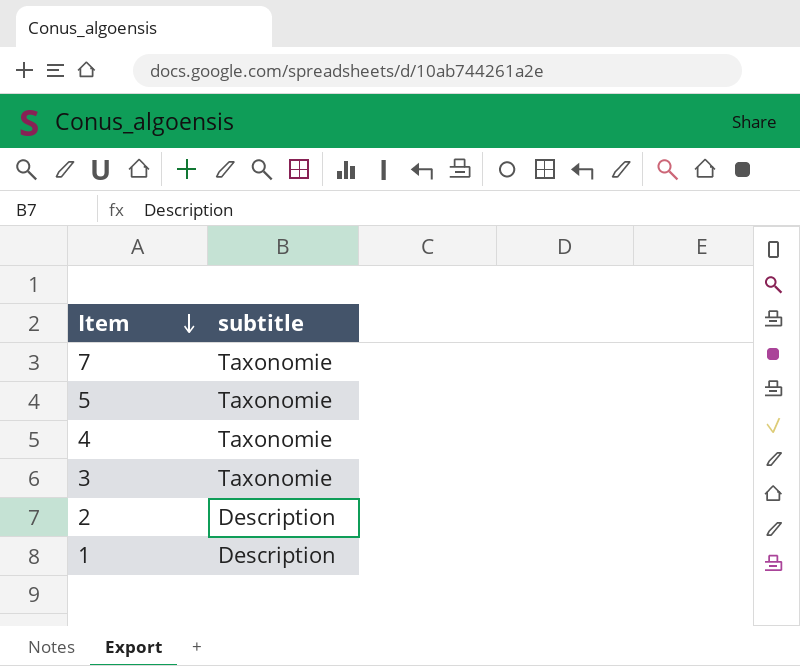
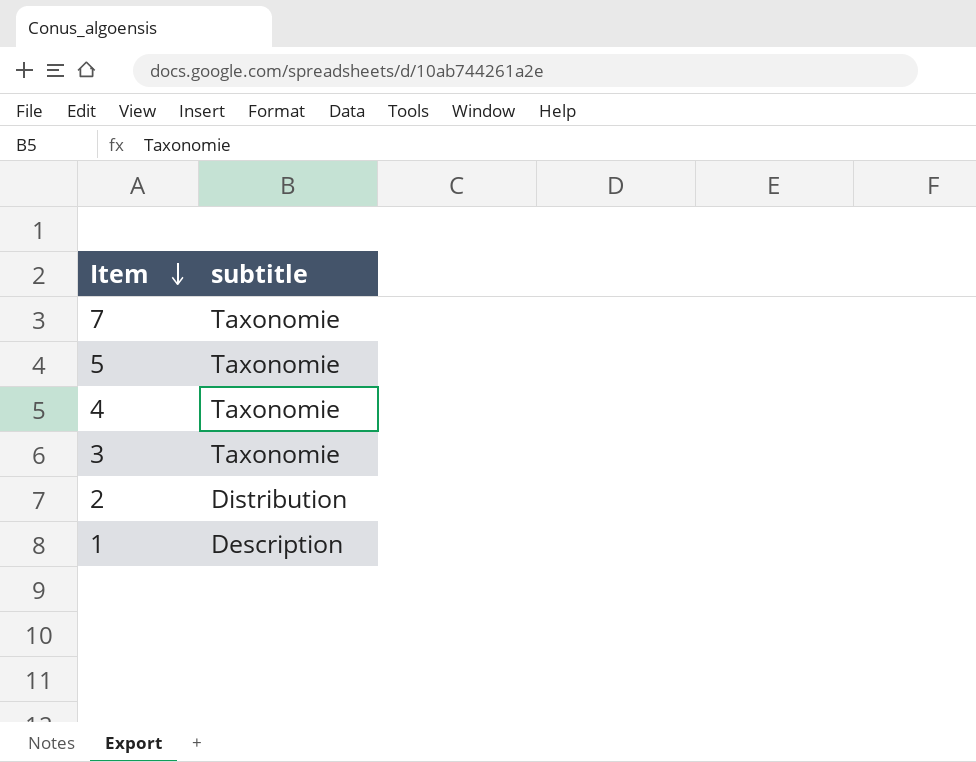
2 | subtitle: Description -> Distribution

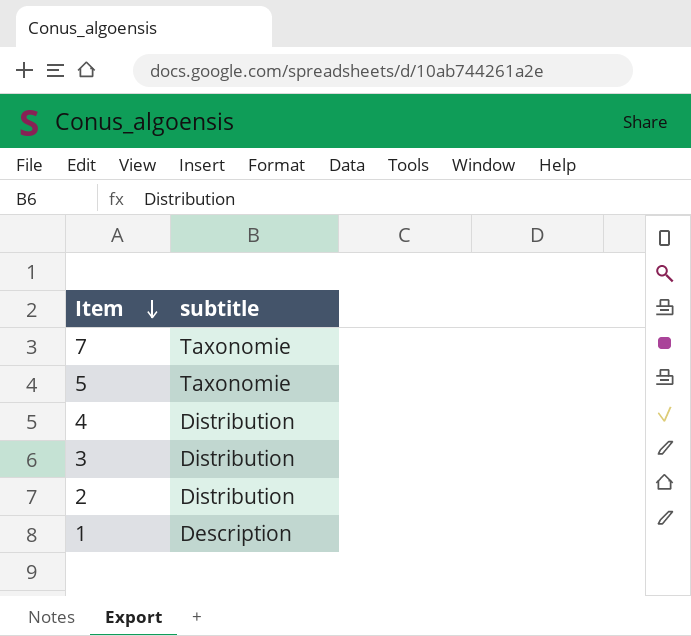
4 | subtitle: Taxonomie -> Distribution
3 | subtitle: Taxonomie -> Distribution

